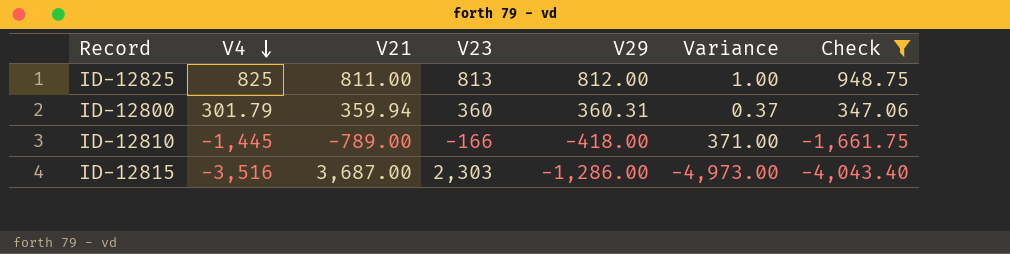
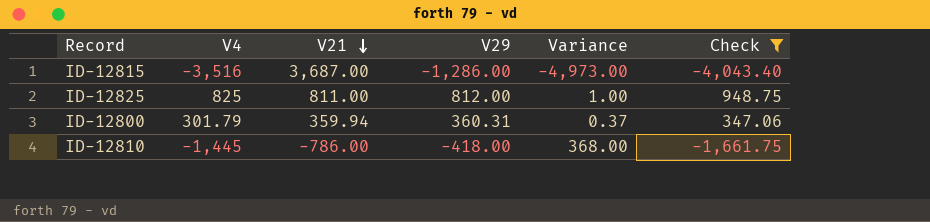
row order: V4 descending -> V21 descending
column V23 | position: 4 -> none
ID-12810 | V21: -789.00 -> -786.00
ID-12810 | Variance: 371.00 -> 368.00

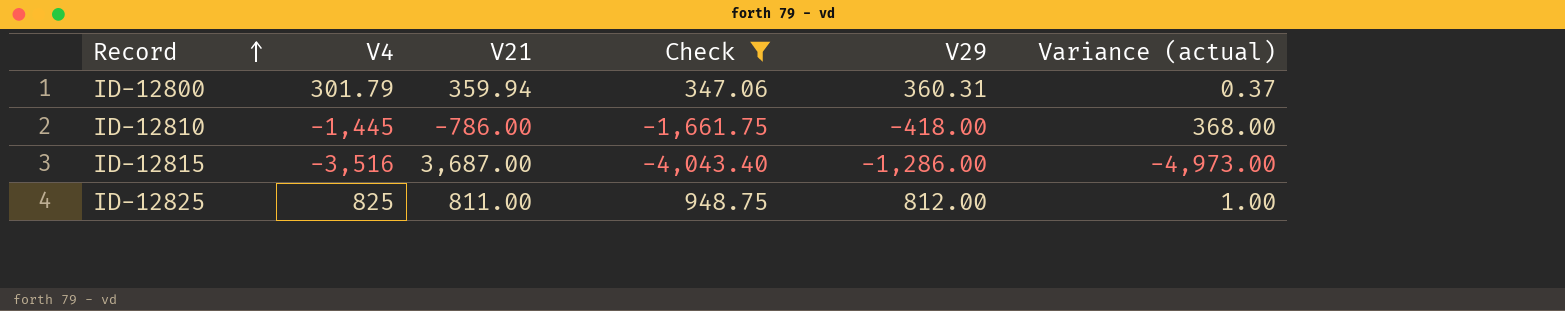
row order: V21 descending -> Record ascending
column Check | position: 6 -> 4
column name: Variance -> Variance (actual)

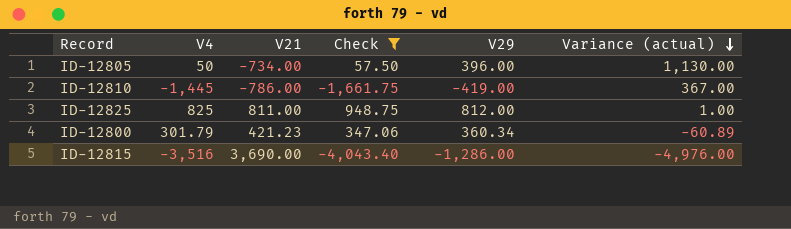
row order: Record ascending -> Variance (actual) descending
row ID-12805: none -> 50 | -734.00 | 57.50 | 396.00 | 1,130.00
ID-12810 | V29: -418.00 -> -419.00
ID-12810 | Variance (actual): 368.00 -> 367.00
ID-12800 | V21: 359.94 -> 421.23
ID-12800 | V29: 360.31 -> 360.34
ID-12800 | Variance (actual): 0.37 -> -60.89
ID-12815 | V21: 3,687.00 -> 3,690.00
ID-12815 | Variance (actual): -4,973.00 -> -4,976.00

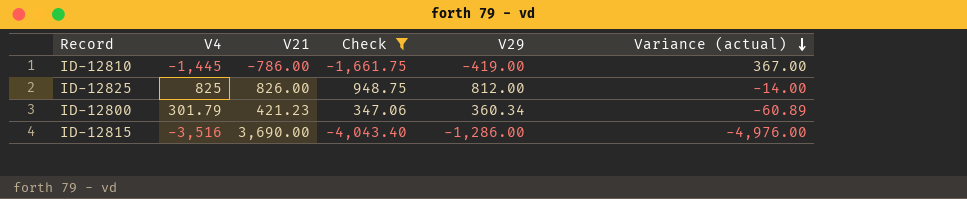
row ID-12805: 50 | -734.00 | 57.50 | 396.00 | 1,130.00 -> none
ID-12825 | V21: 811.00 -> 826.00
ID-12825 | Variance (actual): 1.00 -> -14.00

